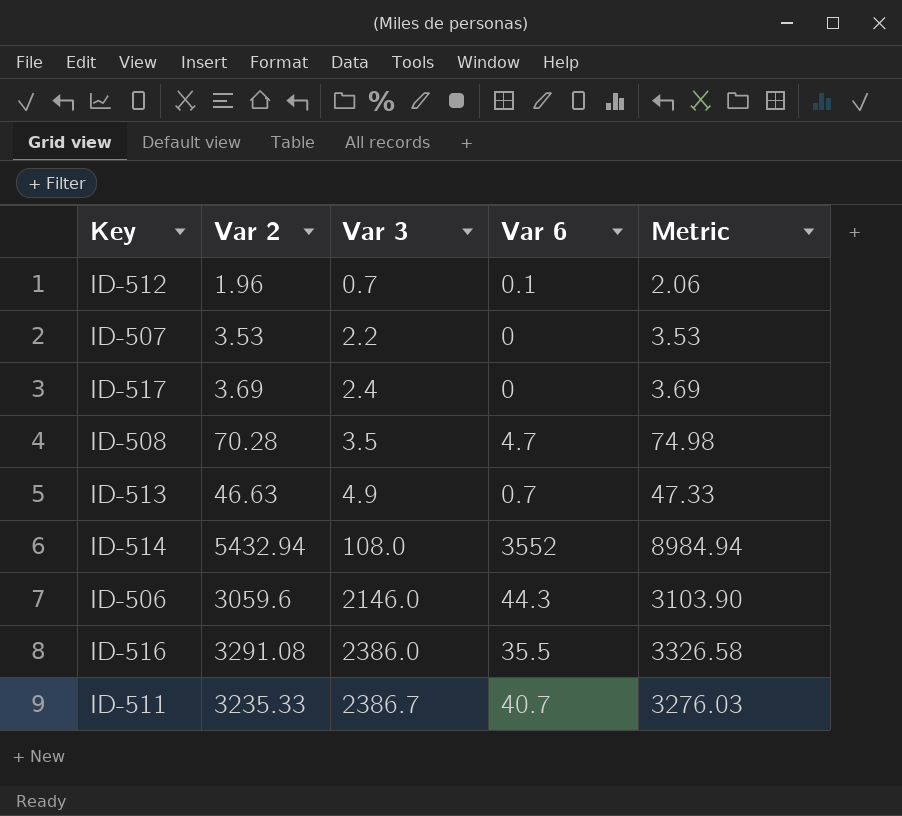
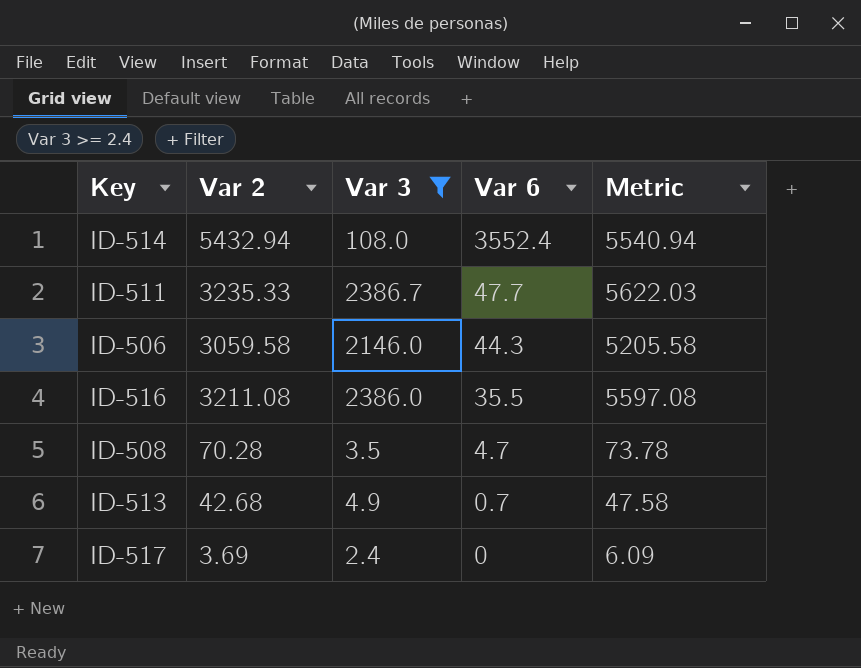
filter: none -> Var 3 >= 2.4
row order: Var 3 ascending -> Var 6 descending
column Metric | formula: [Var 2] + [Var 6] -> [Var 2] + [Var 3]
ID-514 | Var 6: 3552 -> 3552.4
ID-511 | Var 6: 40.7 -> 47.7
ID-506 | Var 2: 3059.6 -> 3059.58
ID-516 | Var 2: 3291.08 -> 3211.08
ID-513 | Var 2: 46.63 -> 42.68

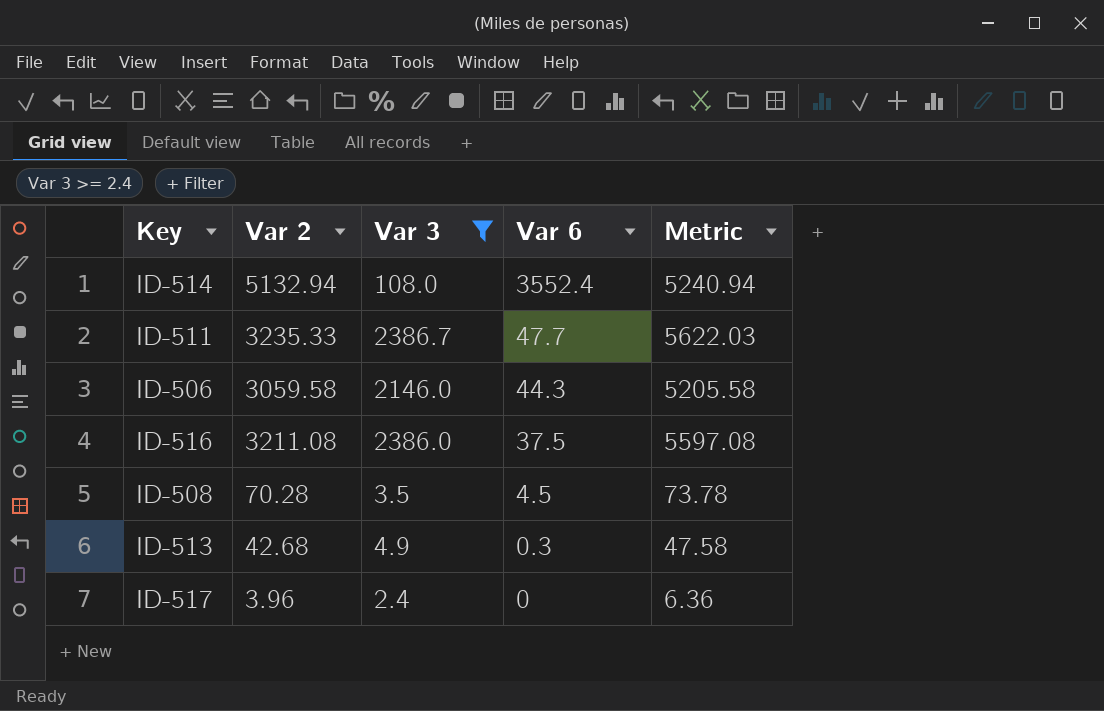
ID-514 | Var 2: 5432.94 -> 5132.94
ID-514 | Metric: 5540.94 -> 5240.94
ID-516 | Var 6: 35.5 -> 37.5
ID-508 | Var 6: 4.7 -> 4.5
ID-513 | Var 6: 0.7 -> 0.3
ID-517 | Var 2: 3.69 -> 3.96
ID-517 | Metric: 6.09 -> 6.36

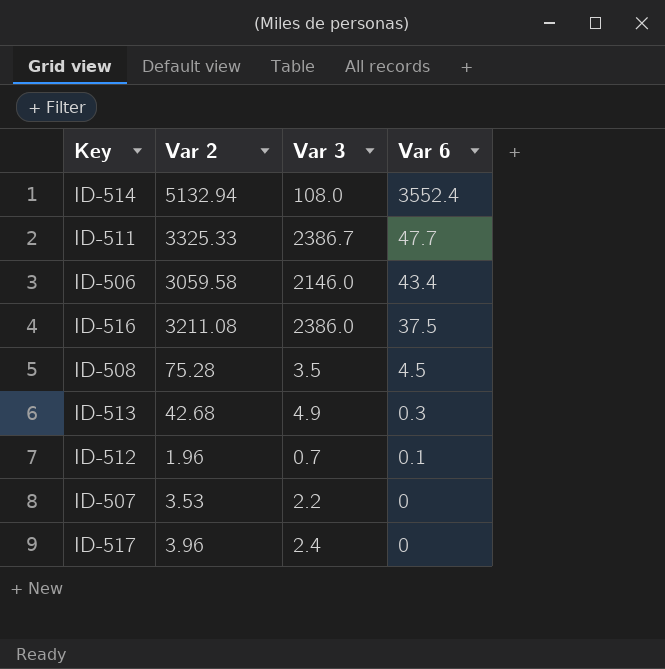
filter: Var 3 >= 2.4 -> none
column Metric | formula: [Var 2] + [Var 3] -> none
ID-511 | Var 2: 3235.33 -> 3325.33
ID-506 | Var 6: 44.3 -> 43.4
ID-508 | Var 2: 70.28 -> 75.28

